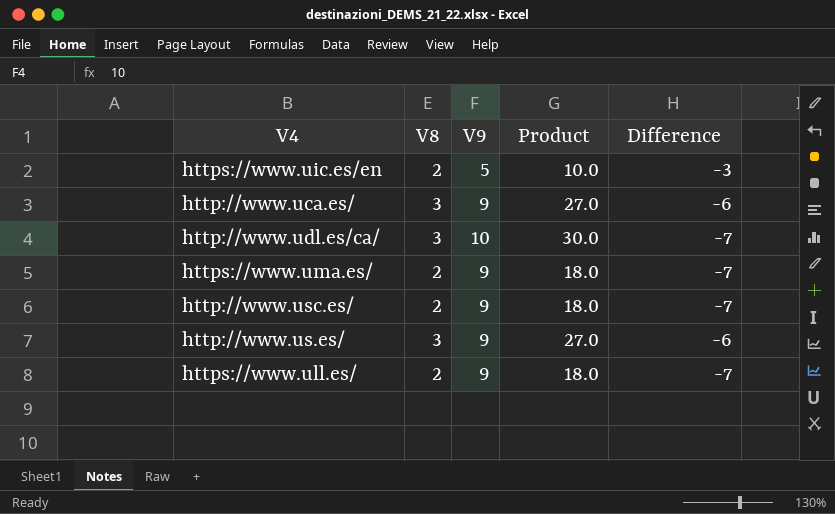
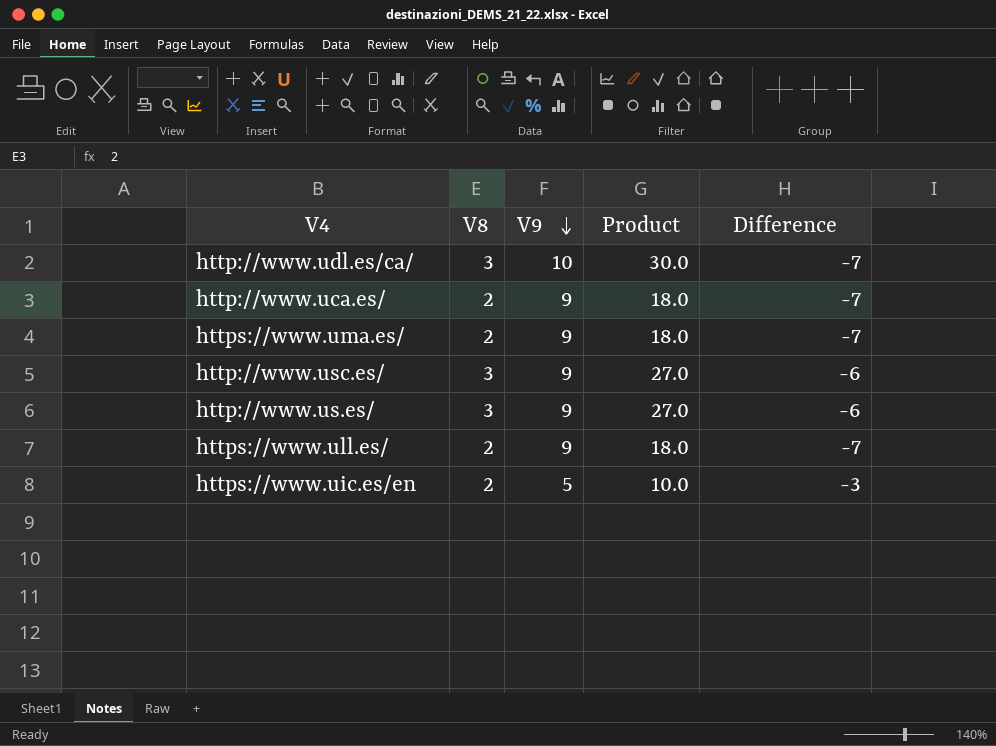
row order: none -> V9 descending
http://www.uca.es/ | V8: 3 -> 2
http://www.uca.es/ | Product: 27.0 -> 18.0
http://www.uca.es/ | Difference: -6 -> -7
http://www.usc.es/ | V8: 2 -> 3
http://www.usc.es/ | Product: 18.0 -> 27.0
http://www.usc.es/ | Difference: -7 -> -6

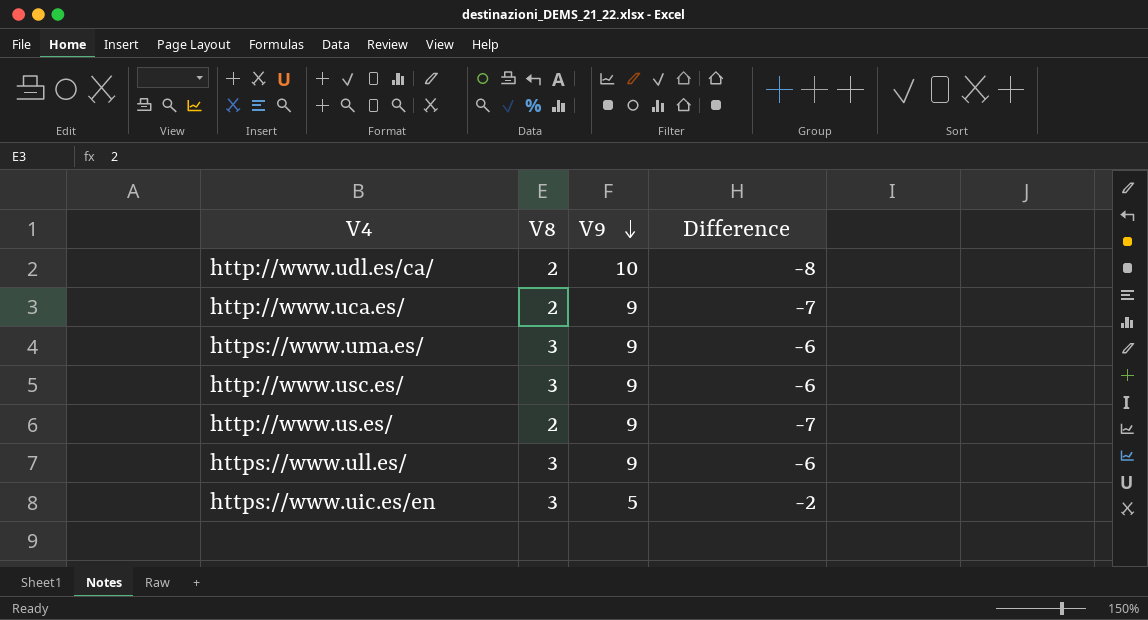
column Product | formula: [V8] * [V9] -> none
http://www.udl.es/ca/ | V8: 3 -> 2
http://www.udl.es/ca/ | Difference: -7 -> -8
https://www.uma.es/ | V8: 2 -> 3
https://www.uma.es/ | Difference: -7 -> -6
http://www.us.es/ | V8: 3 -> 2
http://www.us.es/ | Difference: -6 -> -7
https://www.ull.es/ | V8: 2 -> 3
https://www.ull.es/ | Difference: -7 -> -6
https://www.uic.es/en | V8: 2 -> 3
https://www.uic.es/en | Difference: -3 -> -2

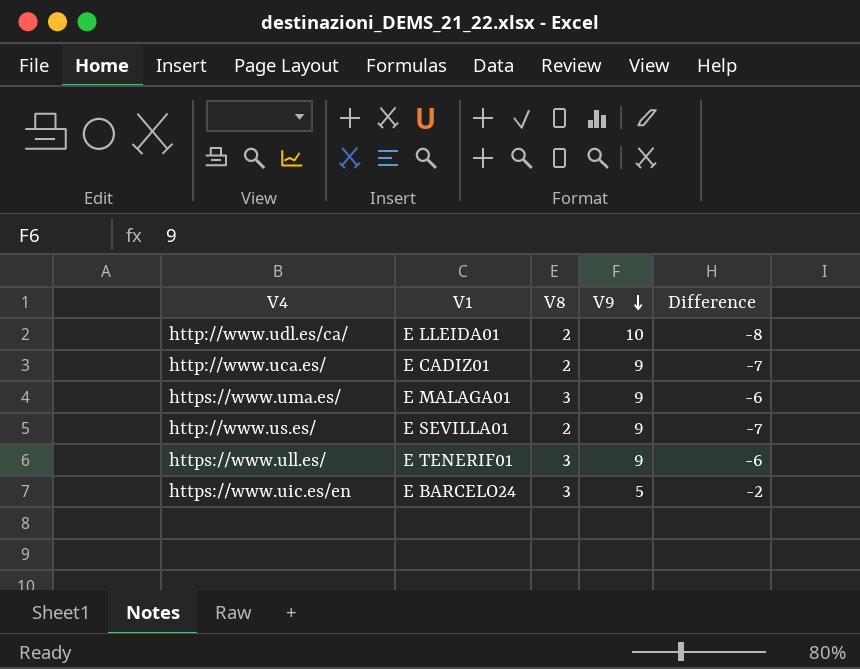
column V1 | position: none -> 2
row http://www.usc.es/: 3 | 9 | -6 -> none

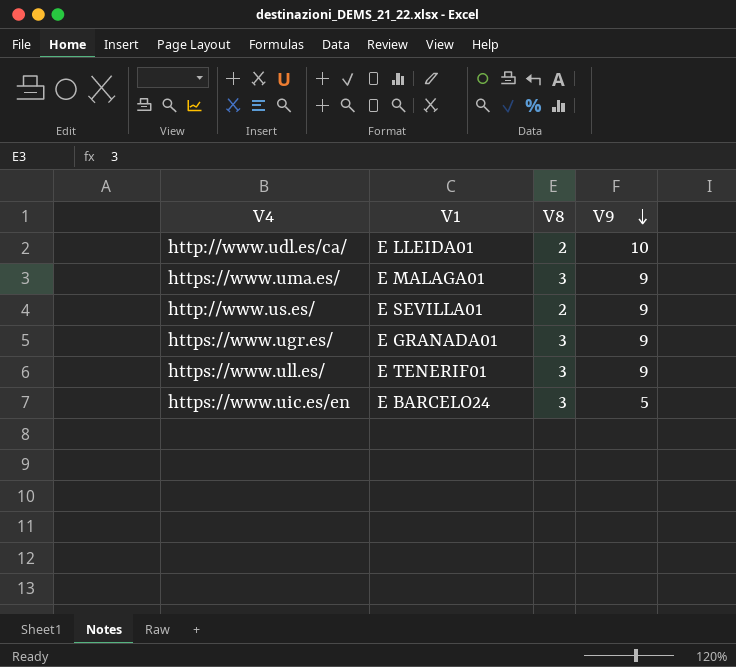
column Difference | formula: [V8] - [V9] -> none
row http://www.uca.es/: E CADIZ01 | 2 | 9 | -7 -> none
row https://www.ugr.es/: none -> E GRANADA01 | 3 | 9

